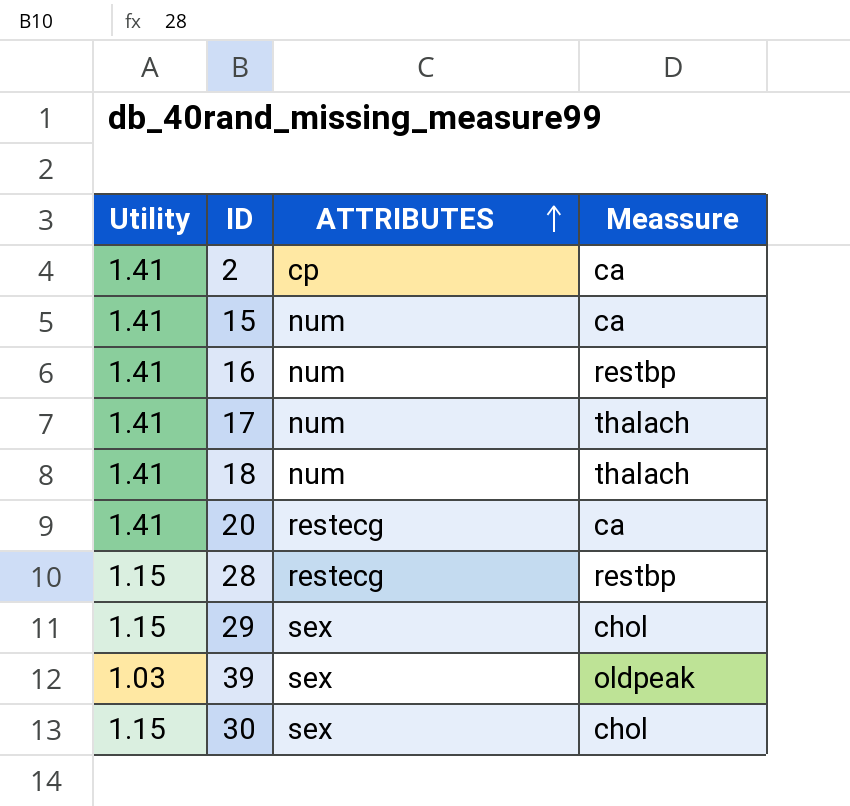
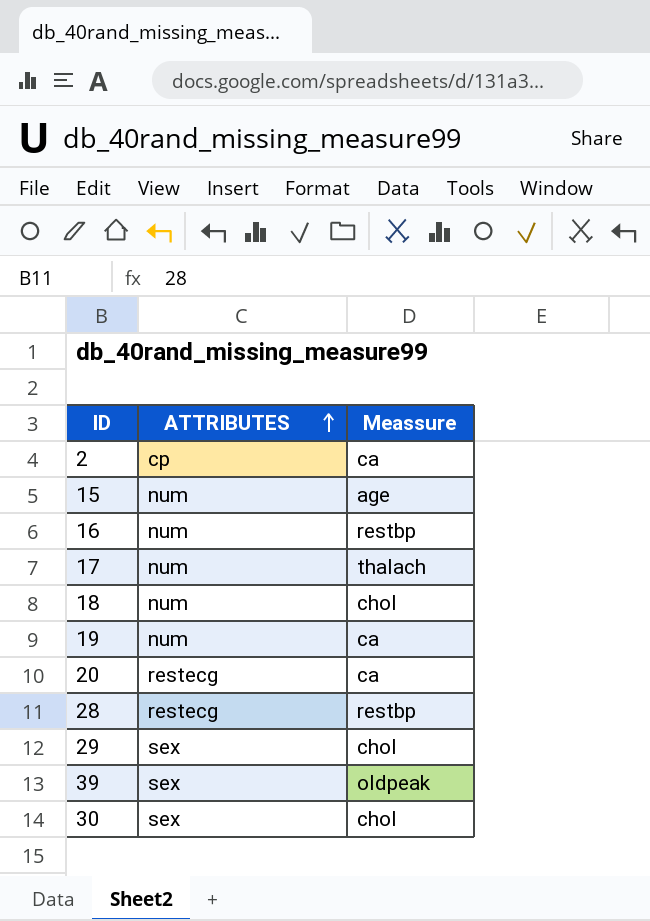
column Utility | position: 1 -> none
15 | Meassure: ca -> age
18 | Meassure: thalach -> chol
row 19: none -> num | ca

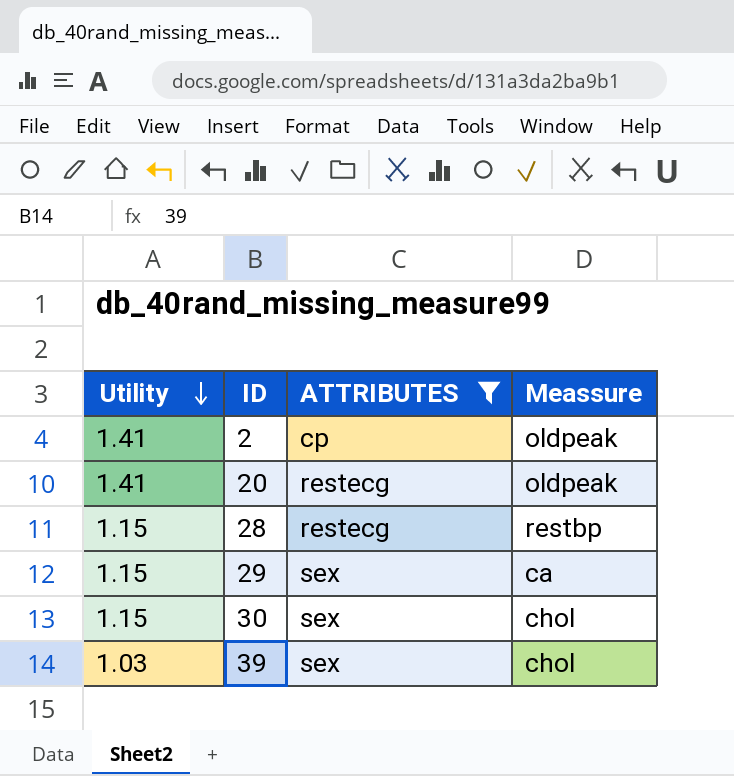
filter: none -> ATTRIBUTES != num
row order: ATTRIBUTES ascending -> Utility descending
column Utility | position: none -> 1
2 | Meassure: ca -> oldpeak
20 | Meassure: ca -> oldpeak
29 | Meassure: chol -> ca
39 | Meassure: oldpeak -> chol

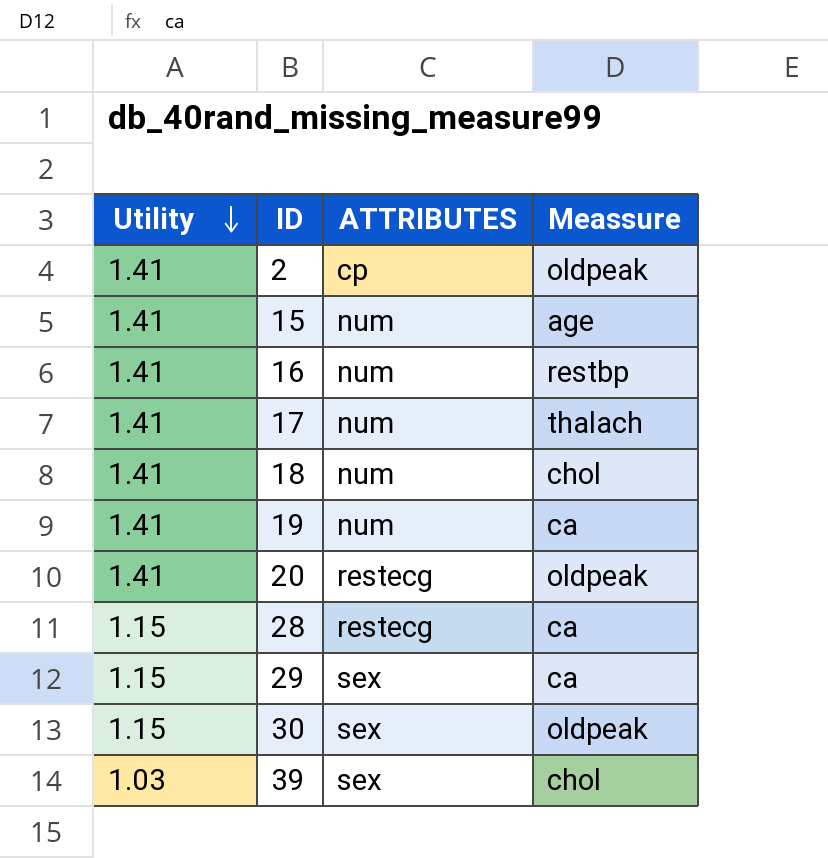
filter: ATTRIBUTES != num -> none
28 | Meassure: restbp -> ca
30 | Meassure: chol -> oldpeak

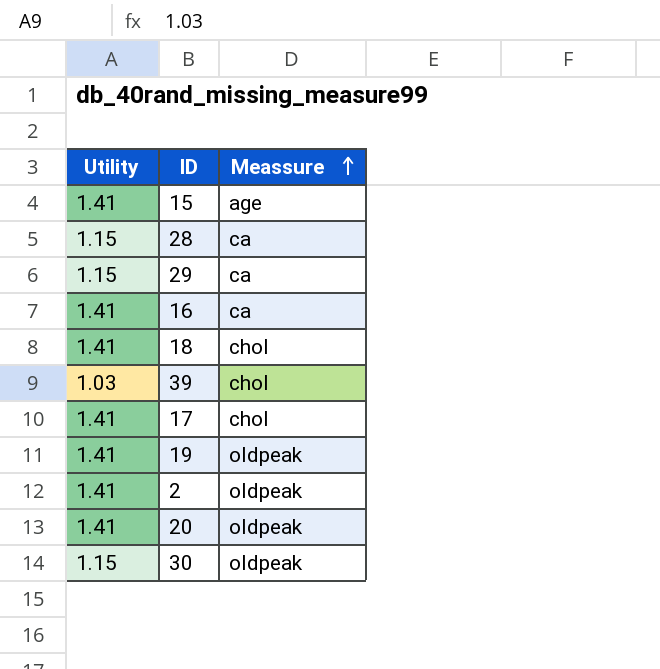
row order: Utility descending -> Meassure ascending
column ATTRIBUTES | position: 3 -> none
16 | Meassure: restbp -> ca
17 | Meassure: thalach -> chol
19 | Meassure: ca -> oldpeak

